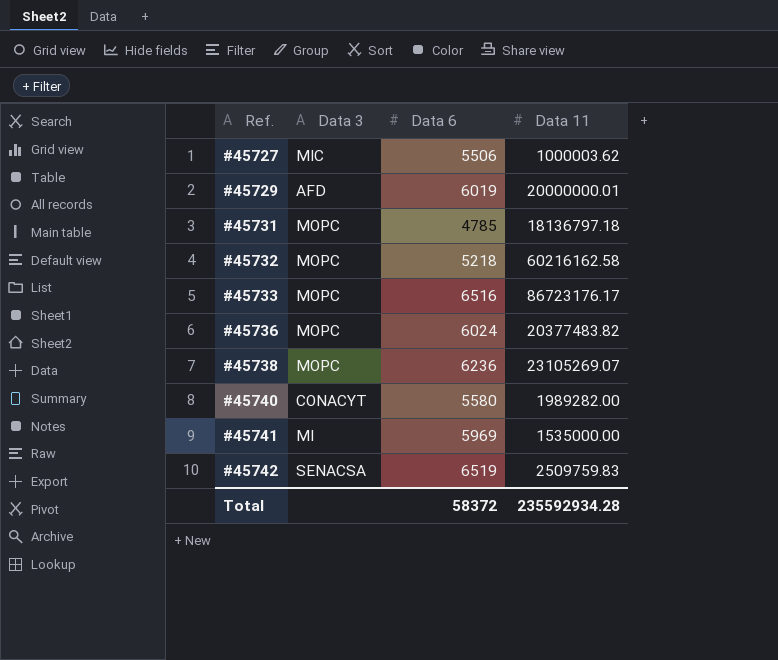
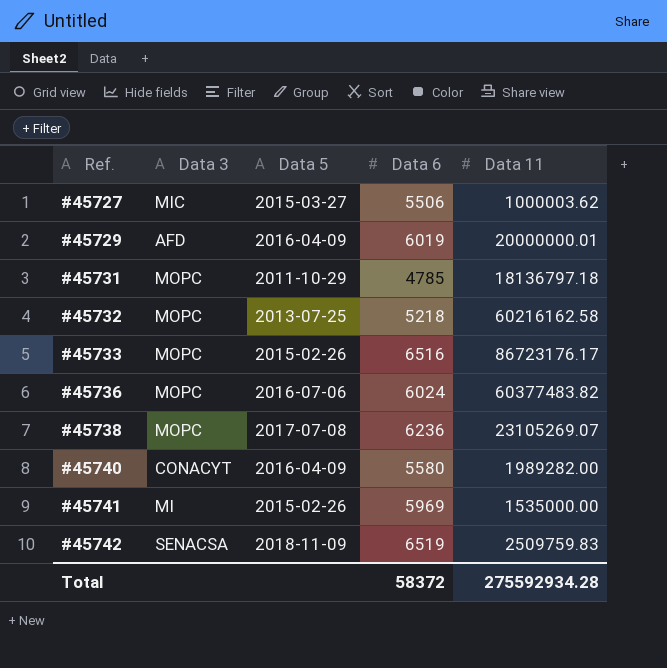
column Data 5 | position: none -> 3
#45736 | Data 11: 20377483.82 -> 60377483.82
Total | Data 11: 235592934.28 -> 275592934.28

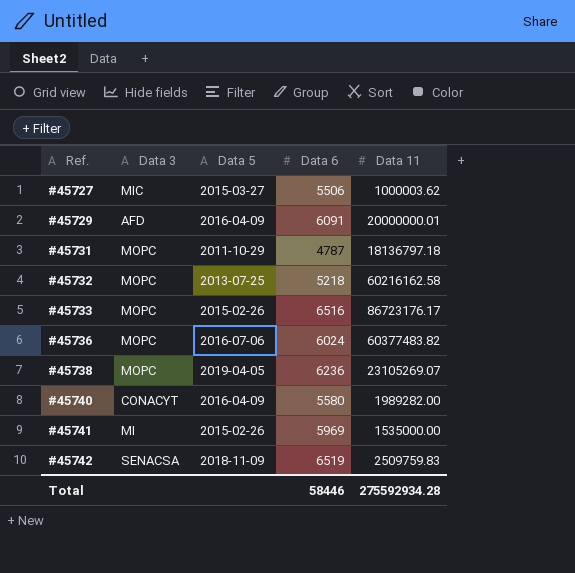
#45729 | Data 6: 6019 -> 6091
#45731 | Data 6: 4785 -> 4787
#45738 | Data 5: 2017-07-08 -> 2019-04-05
Total | Data 6: 58372 -> 58446

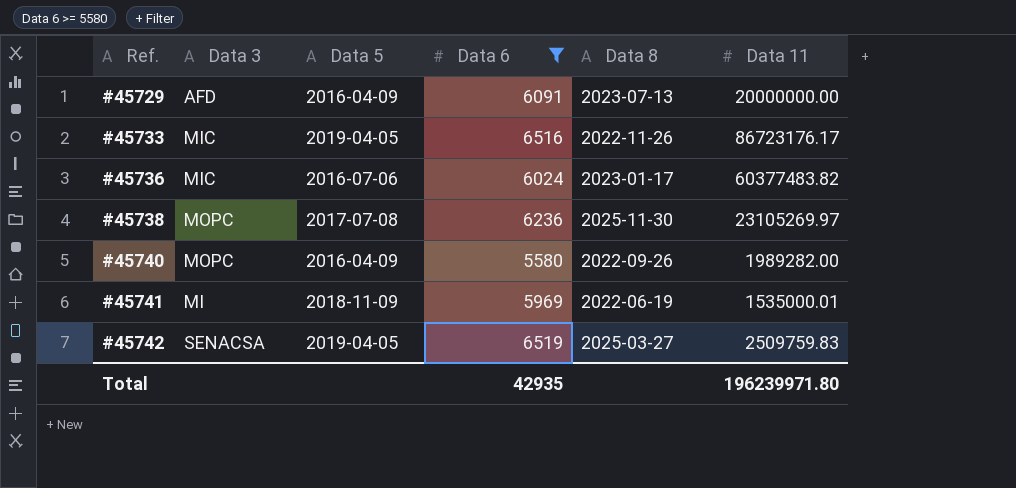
filter: none -> Data 6 >= 5580
column Data 8 | position: none -> 5
#45729 | Data 11: 20000000.01 -> 20000000.00
#45733 | Data 3: MOPC -> MIC
#45733 | Data 5: 2015-02-26 -> 2019-04-05
#45736 | Data 3: MOPC -> MIC
#45738 | Data 5: 2019-04-05 -> 2017-07-08
#45738 | Data 11: 23105269.07 -> 23105269.97
#45740 | Data 3: CONACYT -> MOPC
#45741 | Data 5: 2015-02-26 -> 2018-11-09
#45741 | Data 11: 1535000.00 -> 1535000.01
#45742 | Data 5: 2018-11-09 -> 2019-04-05
Total | Data 6: 58446 -> 42935
Total | Data 11: 275592934.28 -> 196239971.80

